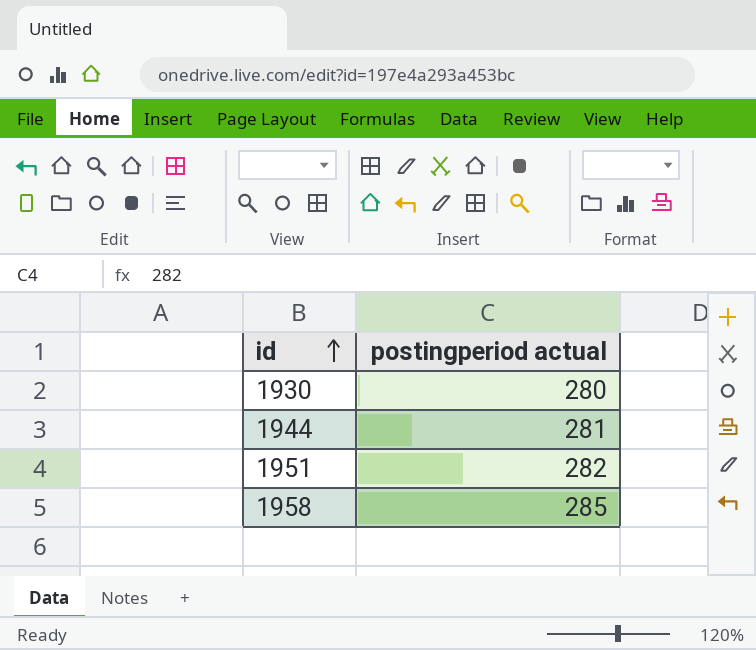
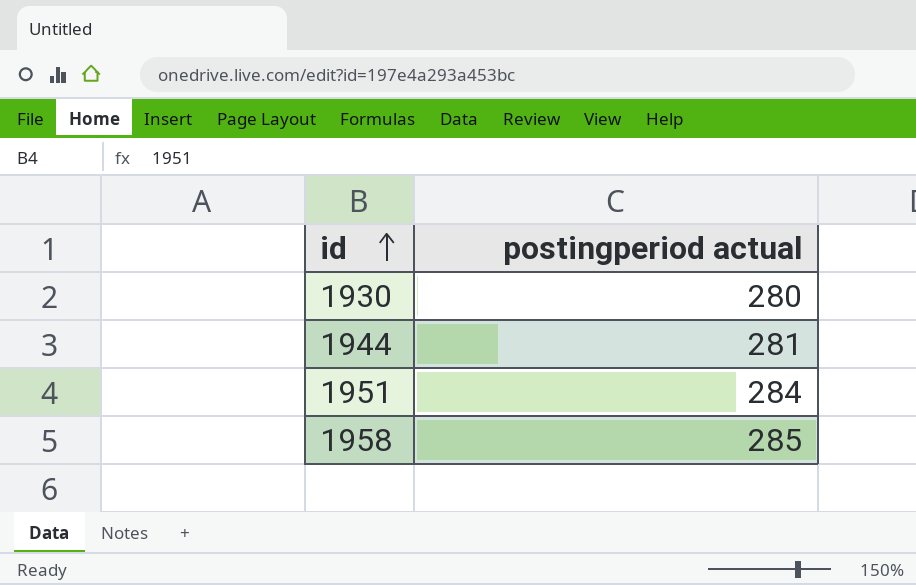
1951 | postingperiod actual: 282 -> 284

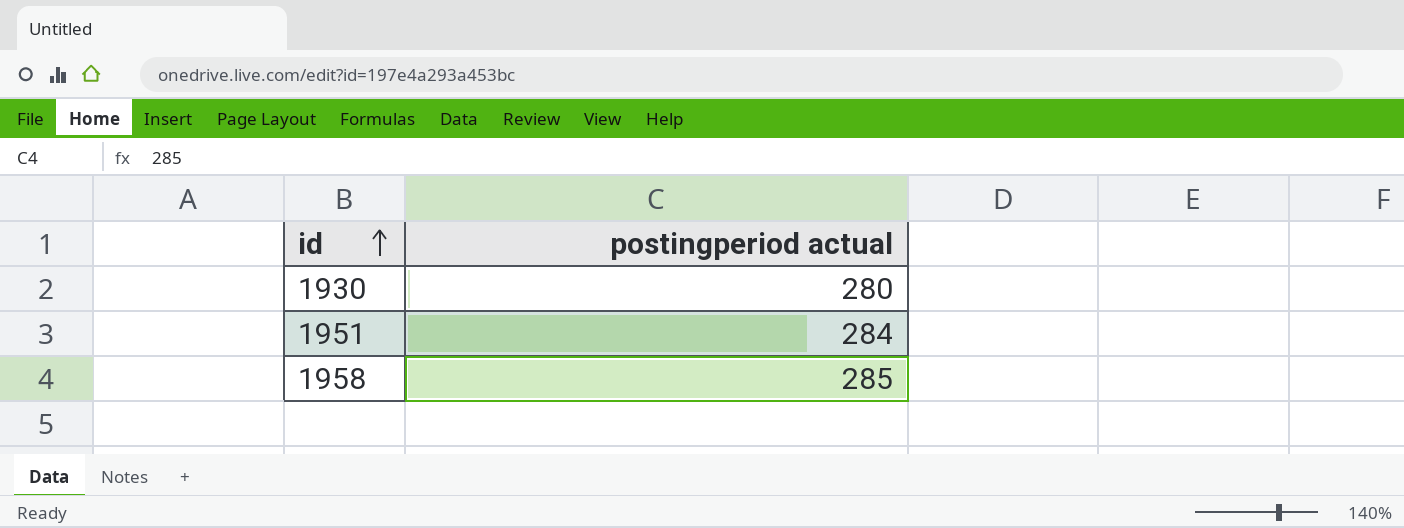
row 1944: 281 -> none

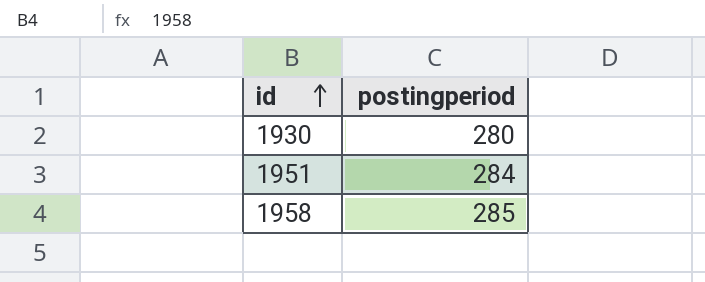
column name: postingperiod actual -> postingperiod

